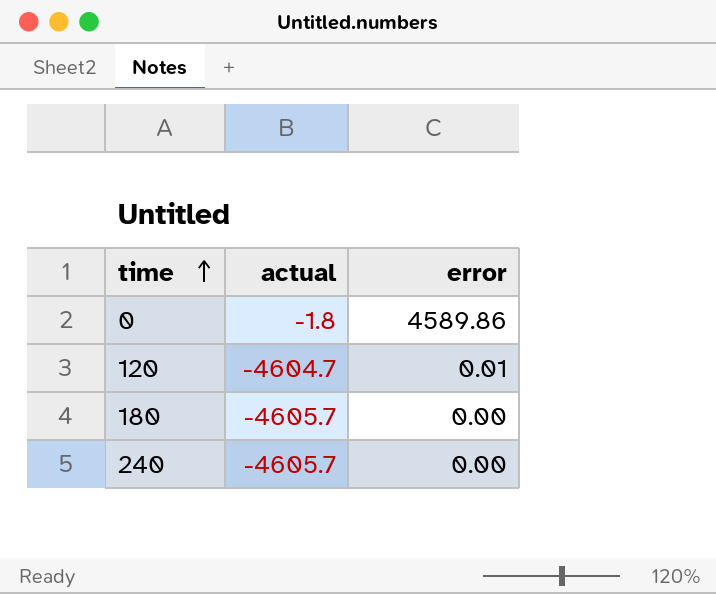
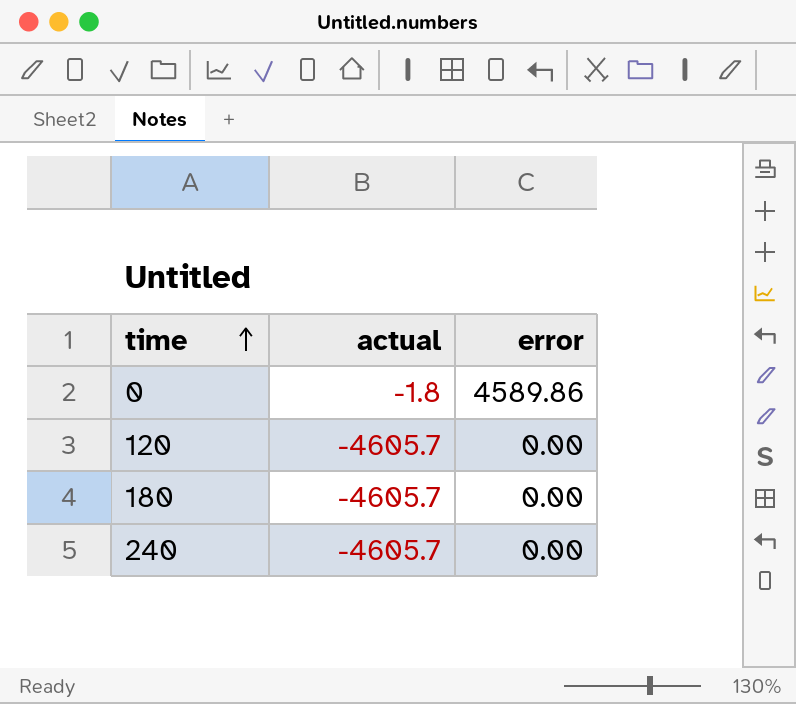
120 | actual: -4604.7 -> -4605.7
120 | error: 0.01 -> 0.00

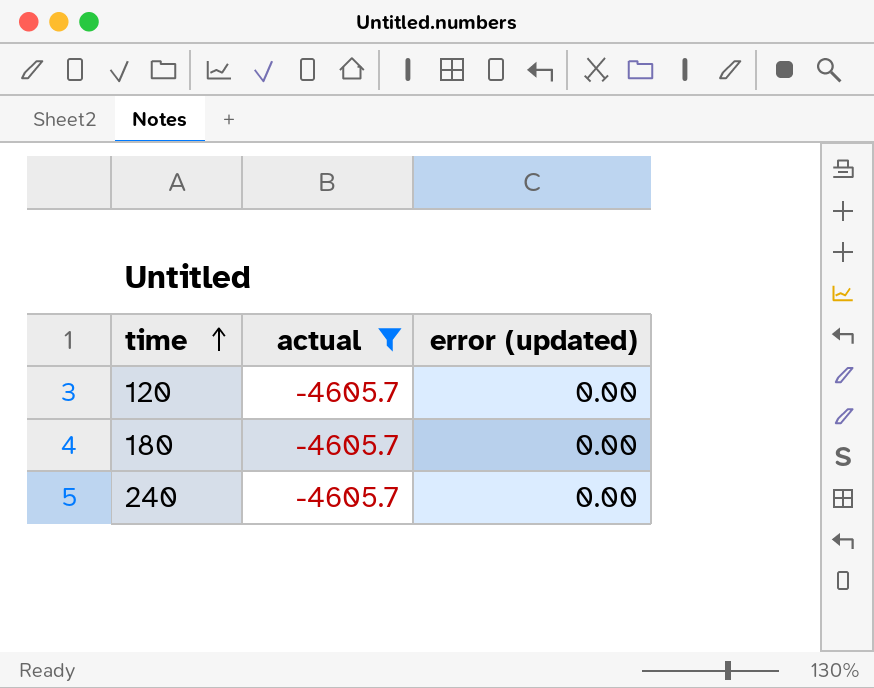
filter: none -> actual = -4605.7
column name: error -> error (updated)

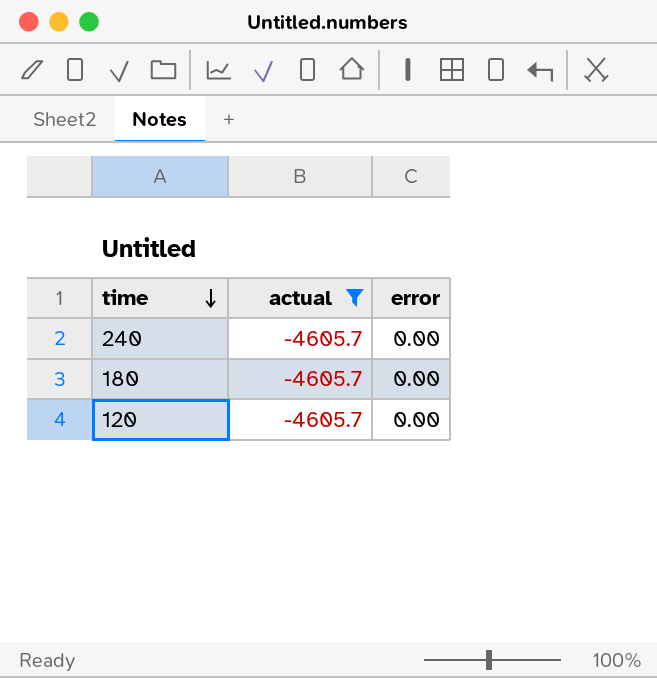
row order: time ascending -> time descending
column name: error (updated) -> error

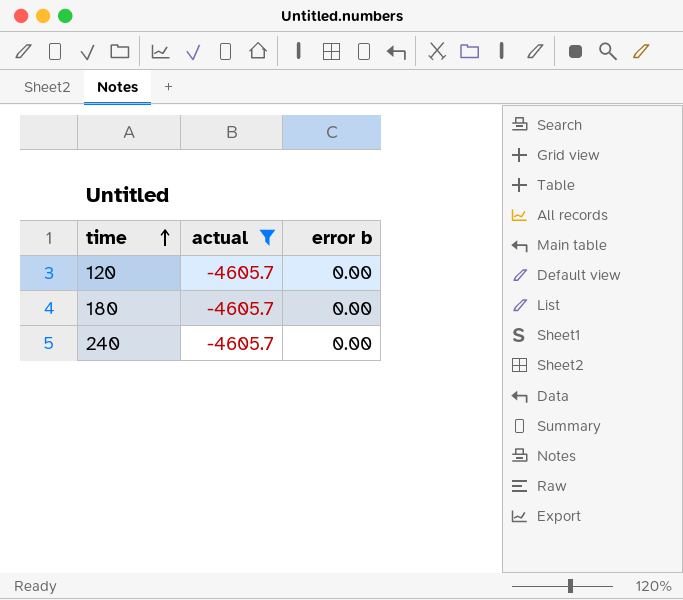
row order: time descending -> time ascending
column name: error -> error b

